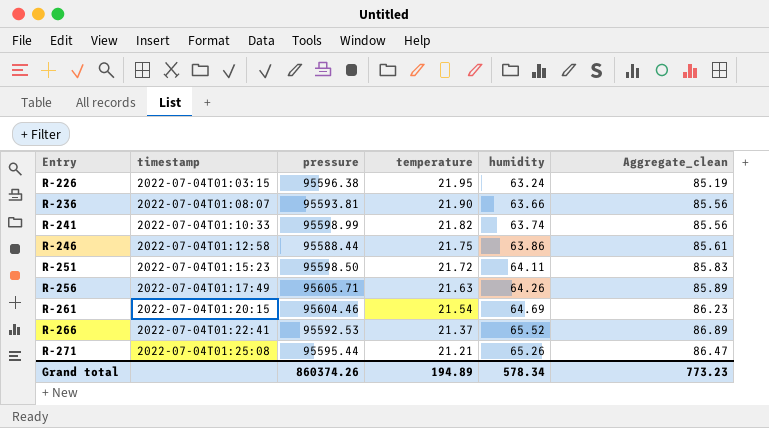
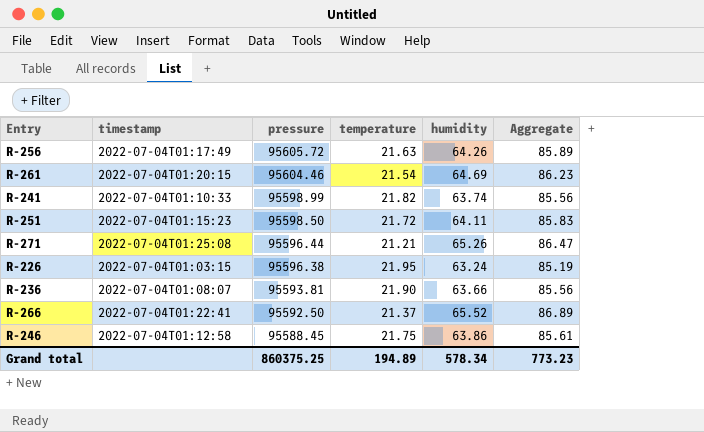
row order: Entry ascending -> pressure descending
column name: Aggregate_clean -> Aggregate
R-256 | pressure: 95605.71 -> 95605.72
R-271 | pressure: 95595.44 -> 95596.44
R-266 | pressure: 95592.53 -> 95592.50
R-246 | pressure: 95588.44 -> 95588.45
Grand total | pressure: 860374.26 -> 860375.25

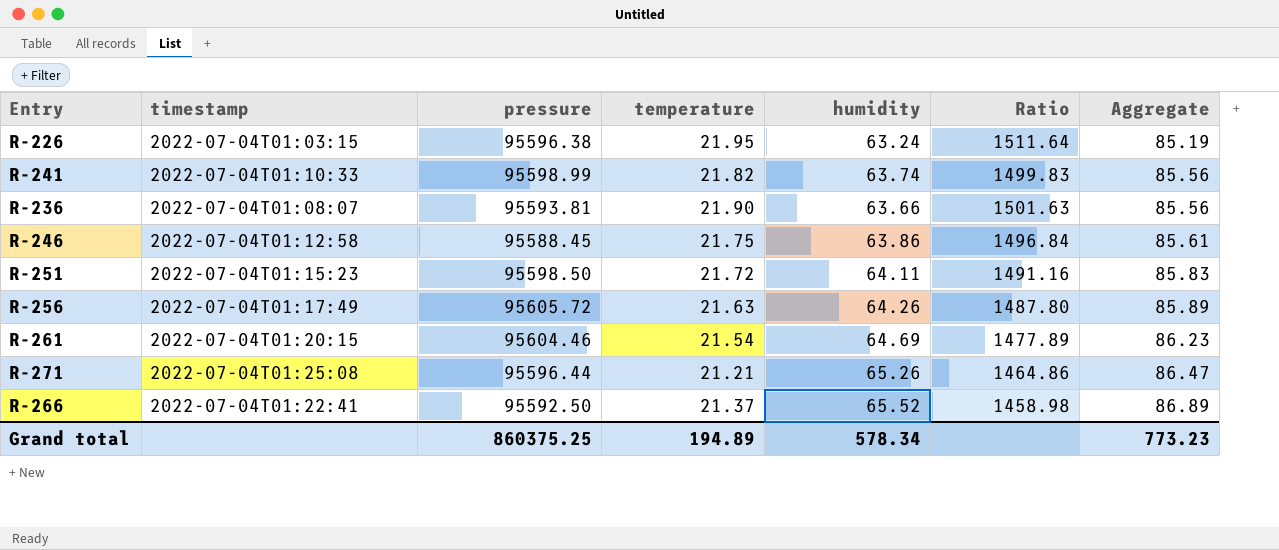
row order: pressure descending -> Aggregate ascending
column Ratio | formula: none -> [pressure] / [humidity]

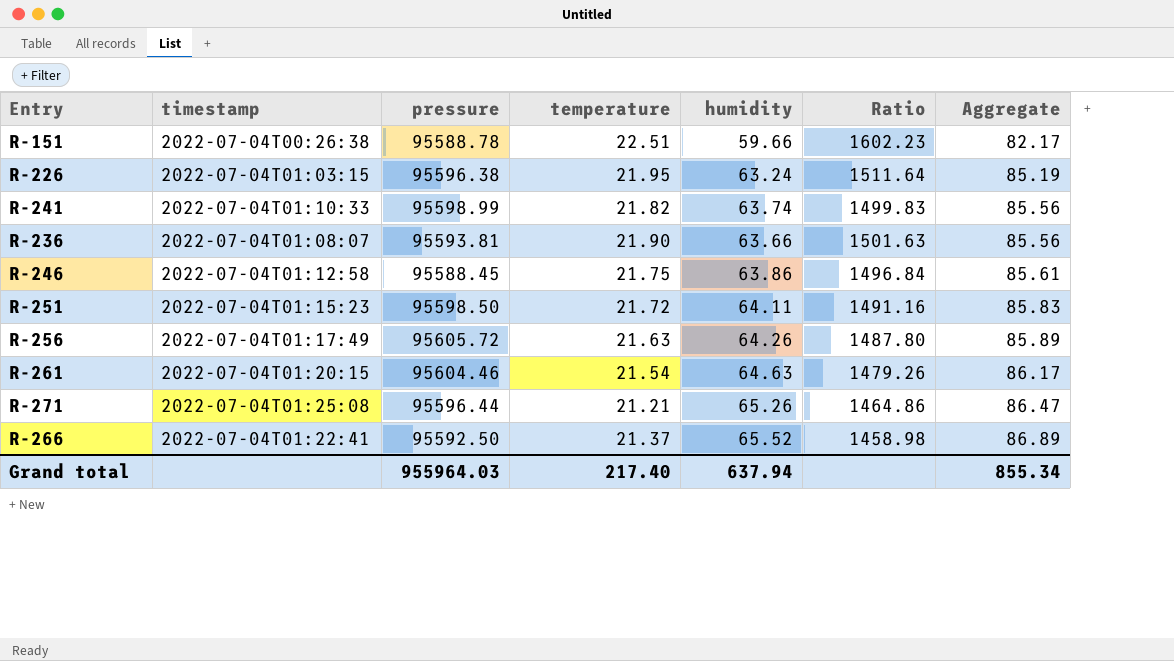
row R-151: none -> 2022-07-04T00:26:38 | 95588.78 | 22.51 | 59.66 | 1602.23 | 82.17
R-261 | humidity: 64.69 -> 64.63
R-261 | Ratio: 1477.89 -> 1479.26
R-261 | Aggregate: 86.23 -> 86.17
Grand total | pressure: 860375.25 -> 955964.03
Grand total | temperature: 194.89 -> 217.40
Grand total | humidity: 578.34 -> 637.94
Grand total | Aggregate: 773.23 -> 855.34

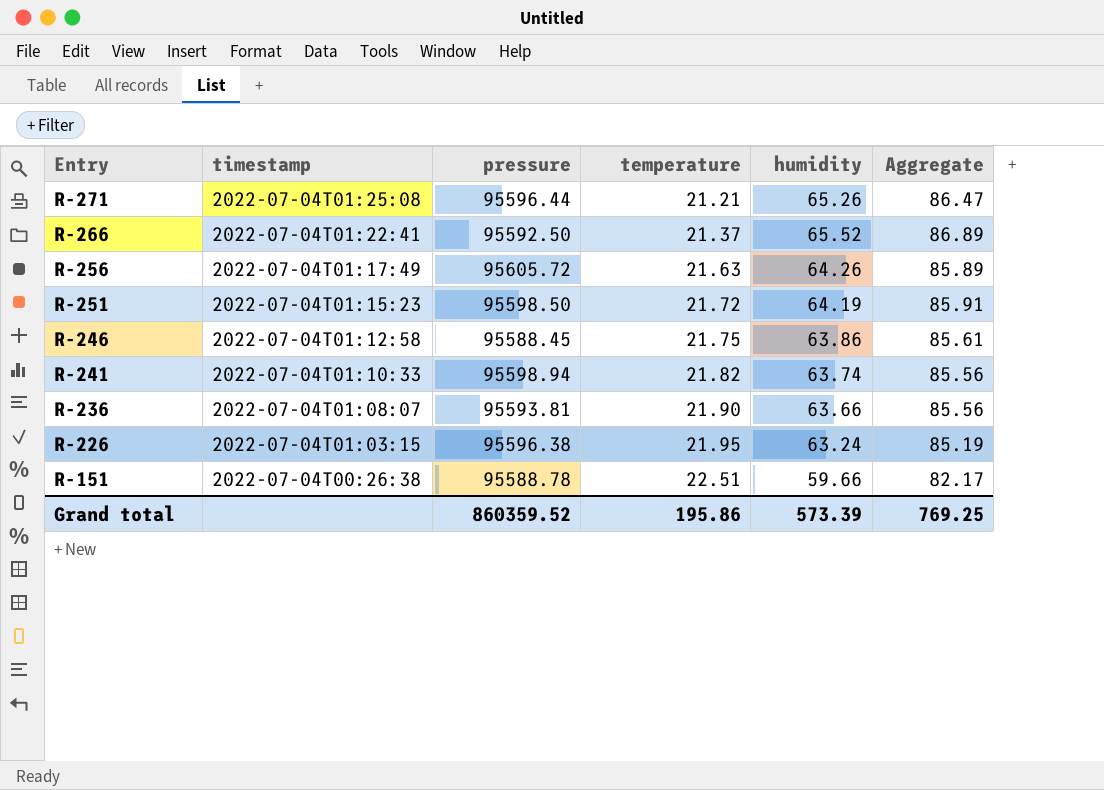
row order: Aggregate ascending -> Entry descending
column Ratio | formula: [pressure] / [humidity] -> none
row R-261: 2022-07-04T01:20:15 | 95604.46 | 21.54 | 64.63 | 1479.26 | 86.17 -> none
R-251 | humidity: 64.11 -> 64.19
R-251 | Aggregate: 85.83 -> 85.91
R-241 | pressure: 95598.99 -> 95598.94
Grand total | pressure: 955964.03 -> 860359.52
Grand total | temperature: 217.40 -> 195.86
Grand total | humidity: 637.94 -> 573.39
Grand total | Aggregate: 855.34 -> 769.25

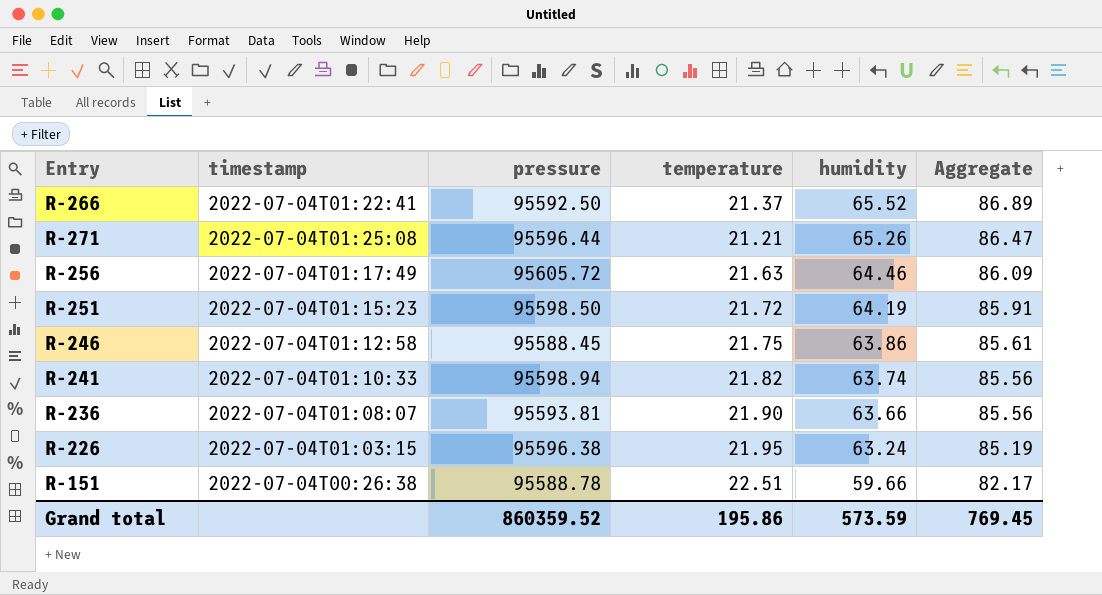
row order: Entry descending -> humidity descending
R-256 | humidity: 64.26 -> 64.46
R-256 | Aggregate: 85.89 -> 86.09
Grand total | humidity: 573.39 -> 573.59
Grand total | Aggregate: 769.25 -> 769.45

